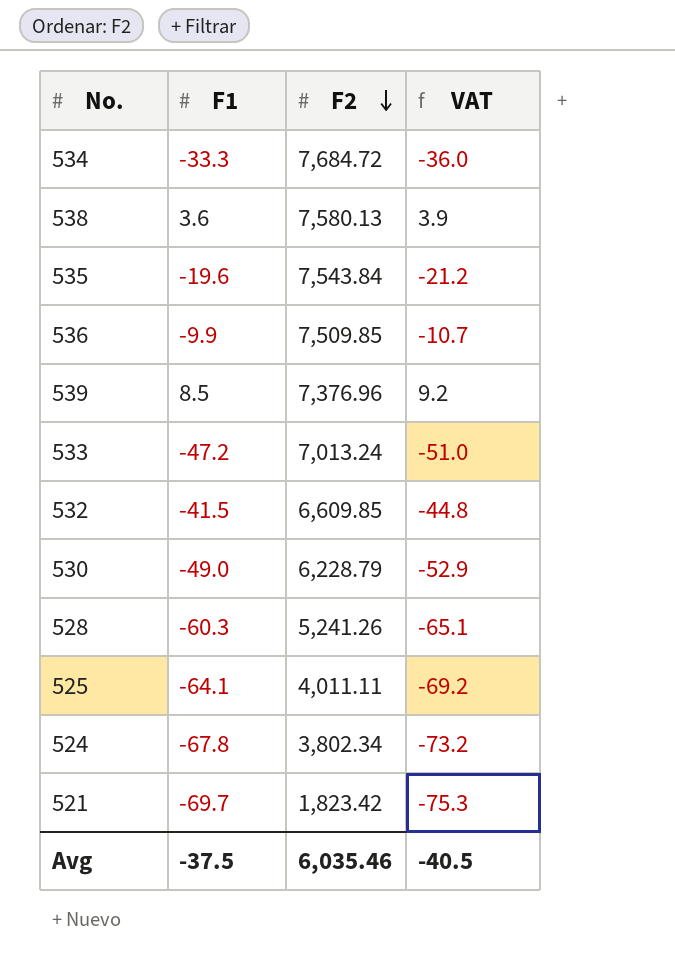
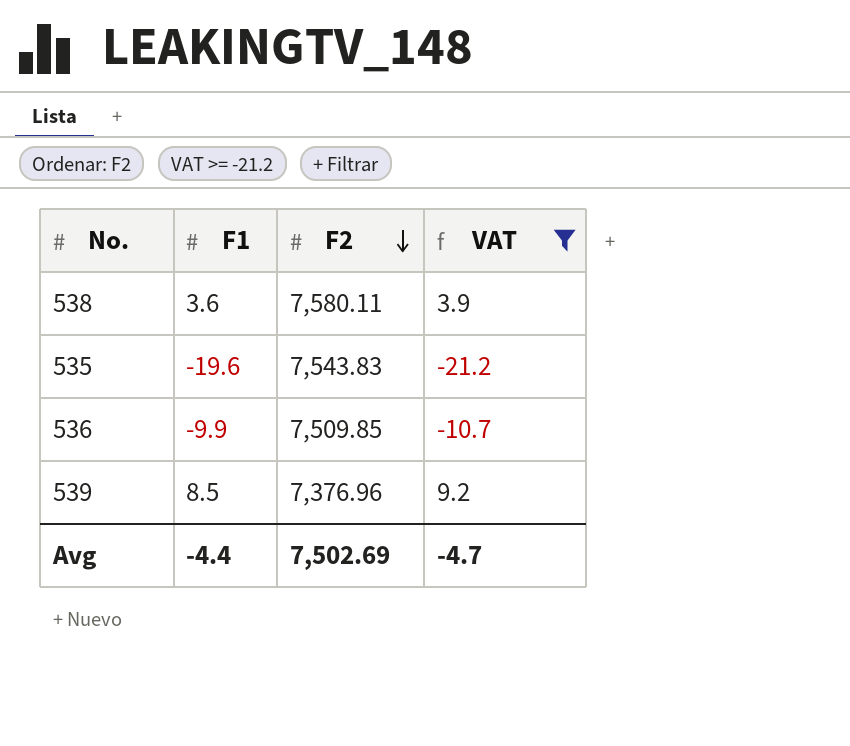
filter: none -> VAT >= -21.2
538 | F2: 7,580.13 -> 7,580.11
535 | F2: 7,543.84 -> 7,543.83
Avg | F1: -37.5 -> -4.4
Avg | F2: 6,035.46 -> 7,502.69
Avg | VAT: -40.5 -> -4.7

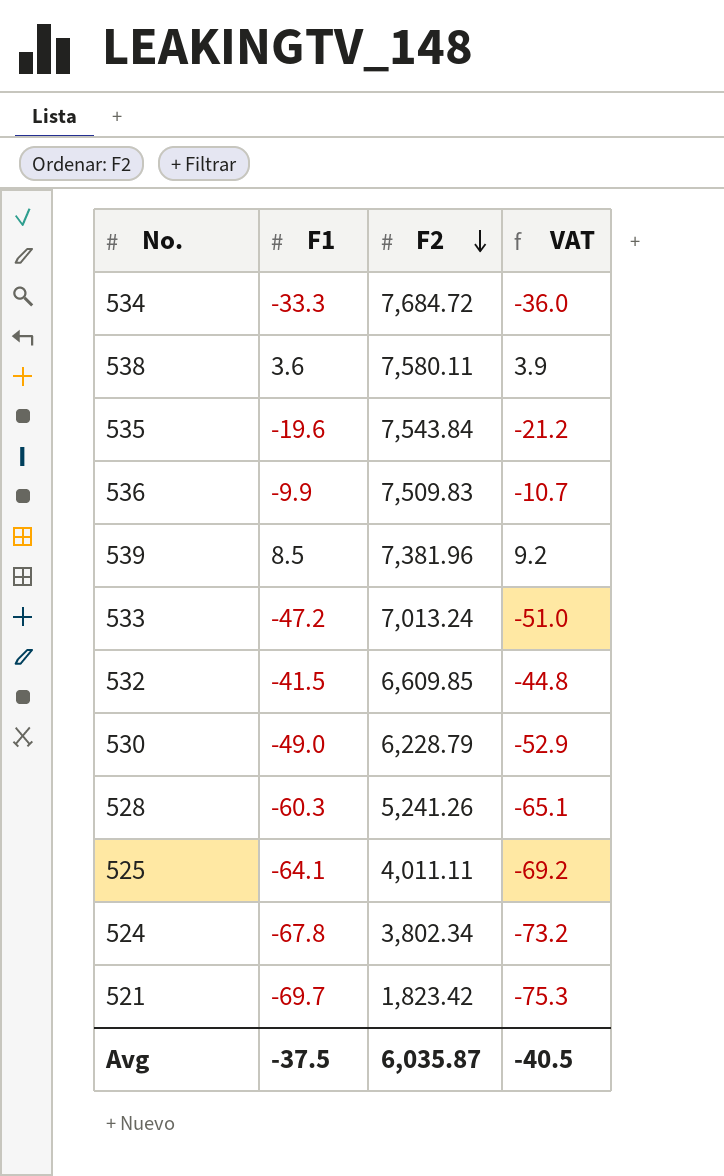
filter: VAT >= -21.2 -> none
535 | F2: 7,543.83 -> 7,543.84
536 | F2: 7,509.85 -> 7,509.83
539 | F2: 7,376.96 -> 7,381.96
Avg | F1: -4.4 -> -37.5
Avg | F2: 7,502.69 -> 6,035.87
Avg | VAT: -4.7 -> -40.5

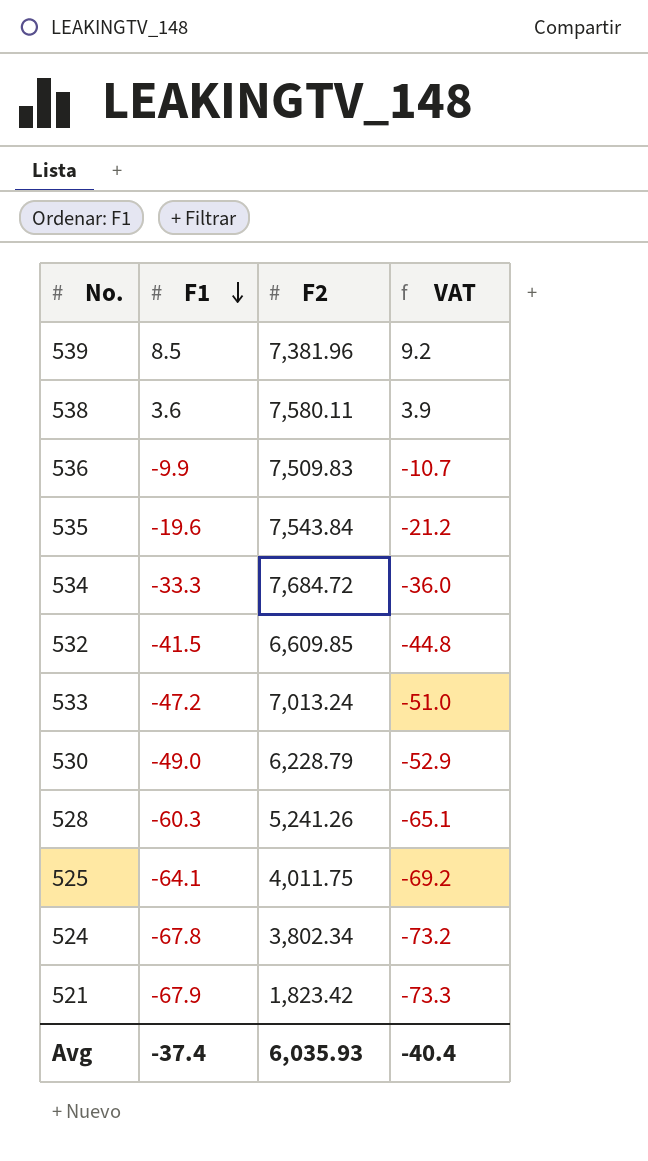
row order: F2 descending -> F1 descending
525 | F2: 4,011.11 -> 4,011.75
521 | F1: -69.7 -> -67.9
521 | VAT: -75.3 -> -73.3
Avg | F1: -37.5 -> -37.4
Avg | F2: 6,035.87 -> 6,035.93
Avg | VAT: -40.5 -> -40.4

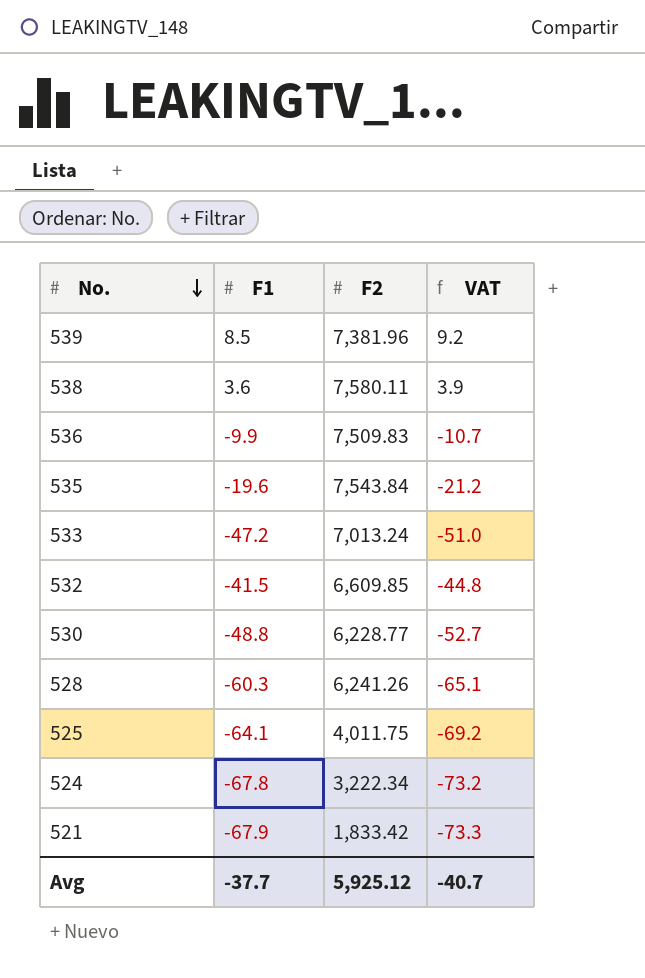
row order: F1 descending -> No. descending
row 534: -33.3 | 7,684.72 | -36.0 -> none
530 | F1: -49.0 -> -48.8
530 | F2: 6,228.79 -> 6,228.77
530 | VAT: -52.9 -> -52.7
528 | F2: 5,241.26 -> 6,241.26
524 | F2: 3,802.34 -> 3,222.34
521 | F2: 1,823.42 -> 1,833.42
Avg | F1: -37.4 -> -37.7
Avg | F2: 6,035.93 -> 5,925.12
Avg | VAT: -40.4 -> -40.7

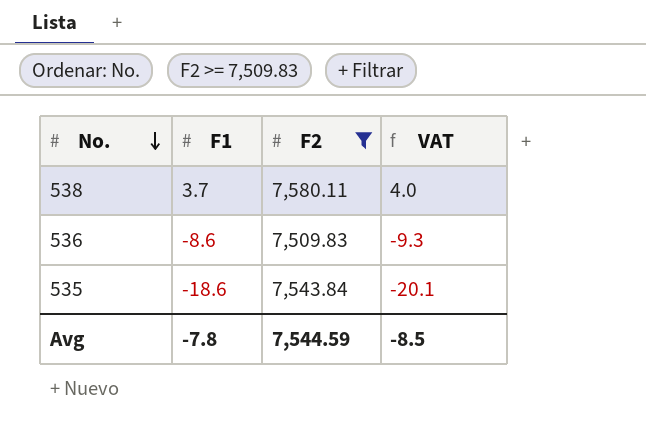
filter: none -> F2 >= 7,509.83
538 | F1: 3.6 -> 3.7
538 | VAT: 3.9 -> 4.0
536 | F1: -9.9 -> -8.6
536 | VAT: -10.7 -> -9.3
535 | F1: -19.6 -> -18.6
535 | VAT: -21.2 -> -20.1
Avg | F1: -37.7 -> -7.8
Avg | F2: 5,925.12 -> 7,544.59
Avg | VAT: -40.7 -> -8.5

